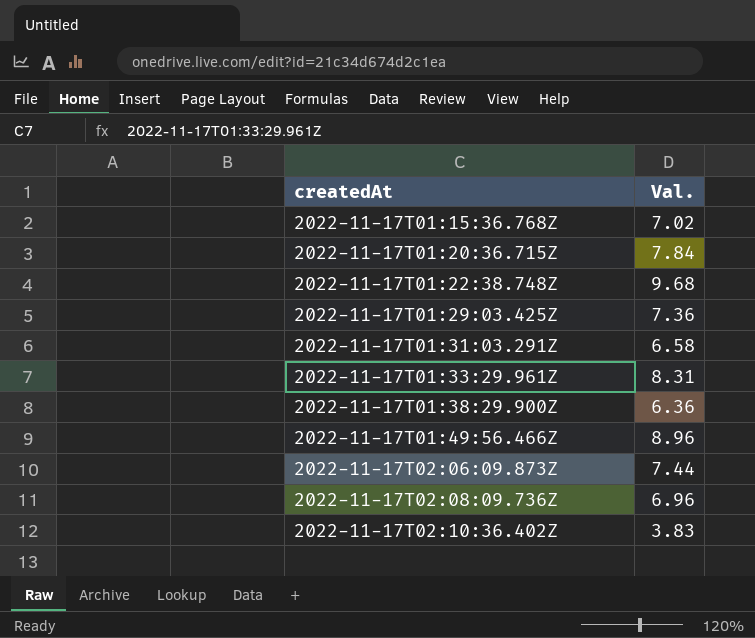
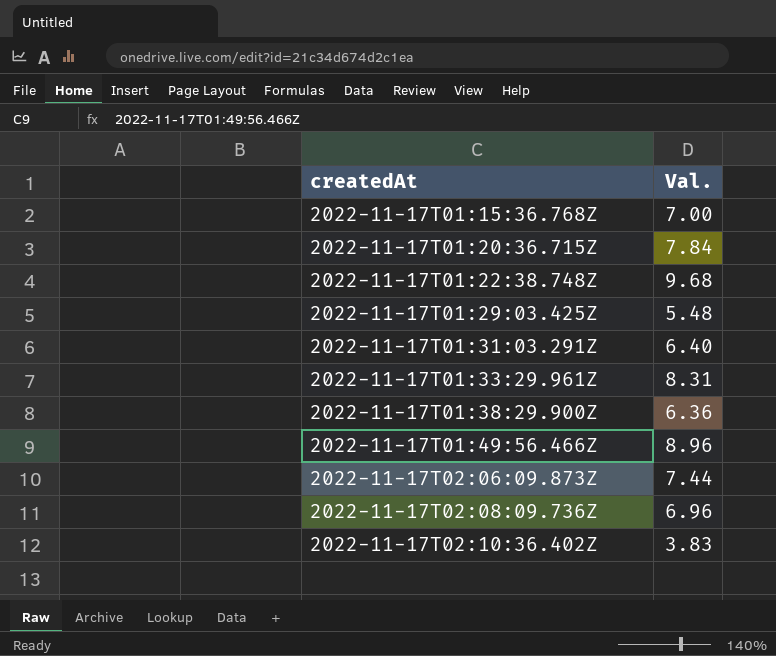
2022-11-17T01:15:36.768Z | Val.: 7.02 -> 7.00
2022-11-17T01:29:03.425Z | Val.: 7.36 -> 5.48
2022-11-17T01:31:03.291Z | Val.: 6.58 -> 6.40

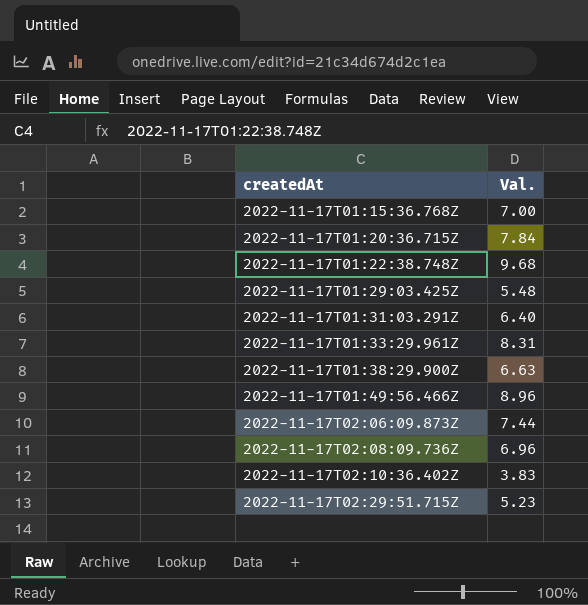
2022-11-17T01:38:29.900Z | Val.: 6.36 -> 6.63
row 2022-11-17T02:29:51.715Z: none -> 5.23

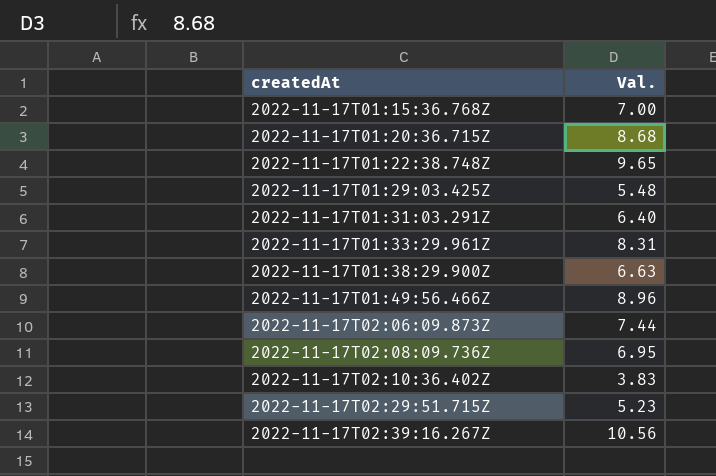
2022-11-17T01:20:36.715Z | Val.: 7.84 -> 8.68
2022-11-17T01:22:38.748Z | Val.: 9.68 -> 9.65
2022-11-17T02:08:09.736Z | Val.: 6.96 -> 6.95
row 2022-11-17T02:39:16.267Z: none -> 10.56

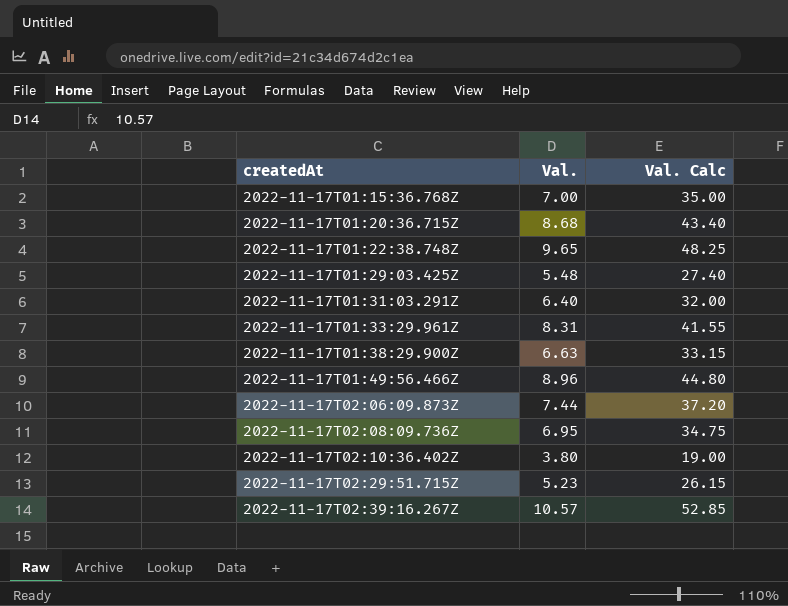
column Val. Calc | formula: none -> [Val.] * 5
2022-11-17T02:10:36.402Z | Val.: 3.83 -> 3.80
2022-11-17T02:39:16.267Z | Val.: 10.56 -> 10.57

